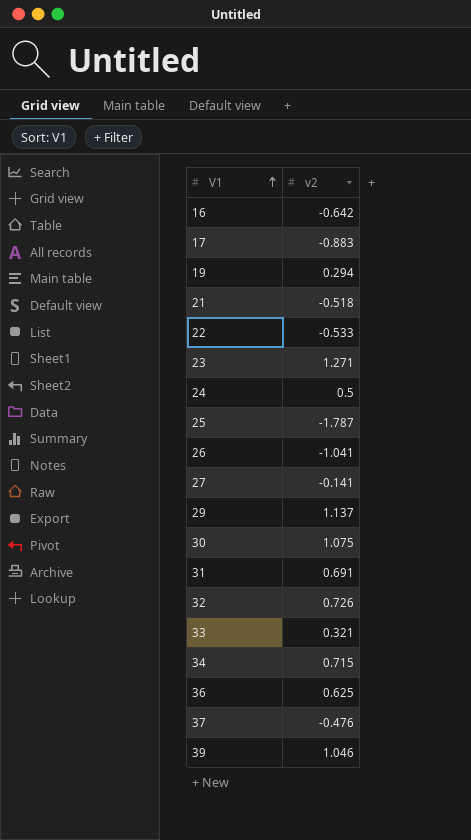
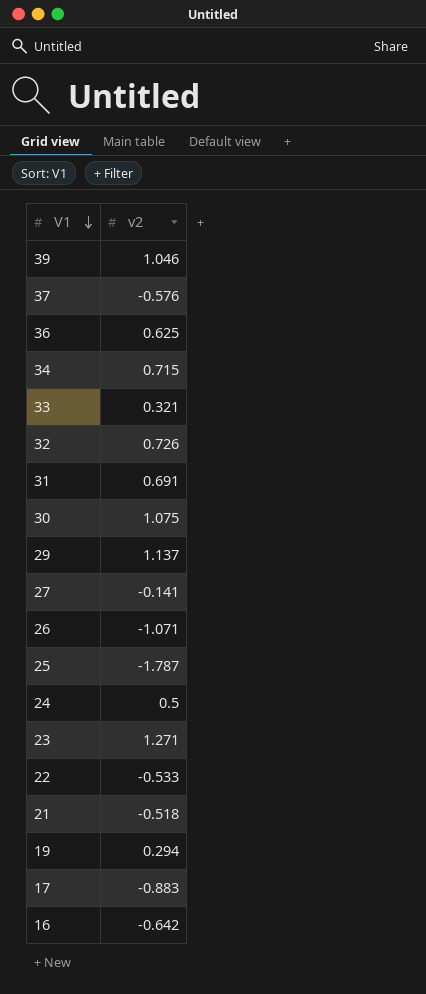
row order: V1 ascending -> V1 descending
37 | v2: -0.476 -> -0.576
26 | v2: -1.041 -> -1.071

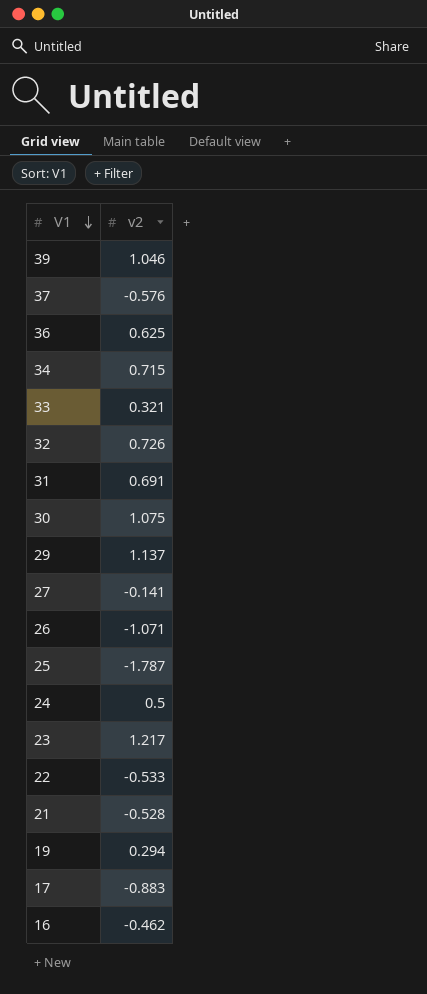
23 | v2: 1.271 -> 1.217
21 | v2: -0.518 -> -0.528
16 | v2: -0.642 -> -0.462

